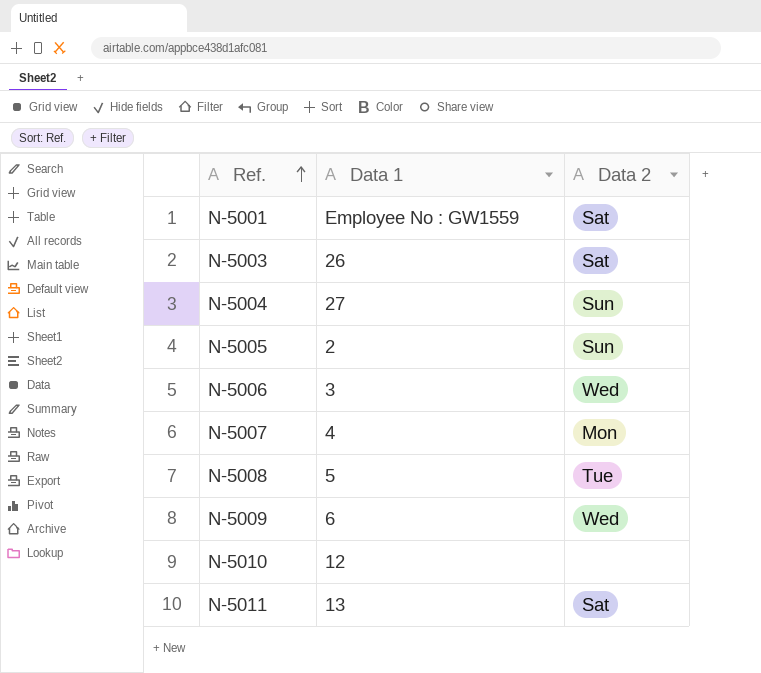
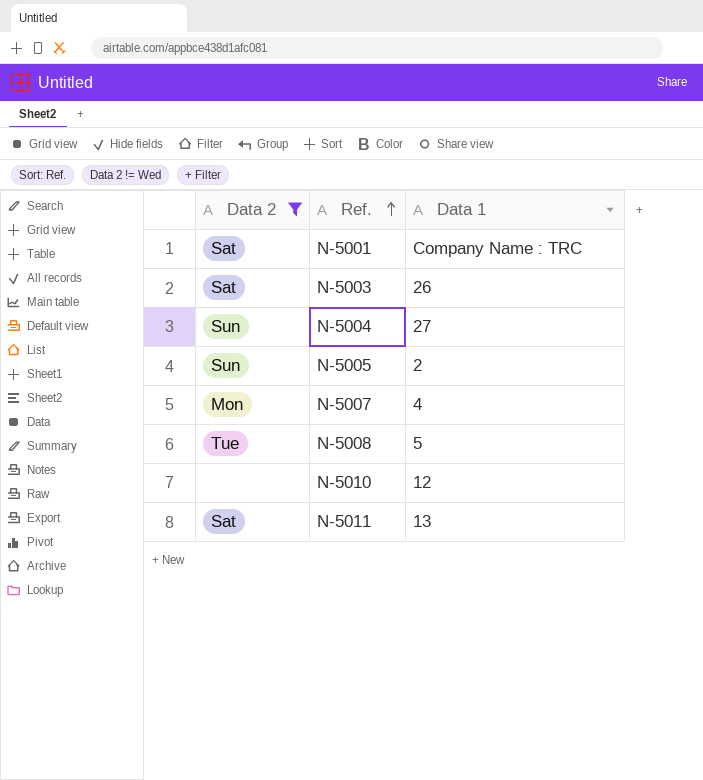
filter: none -> Data 2 != Wed
column Data 2 | position: 3 -> 1
N-5001 | Data 1: Employee No : GW1559 -> Company Name : TRC

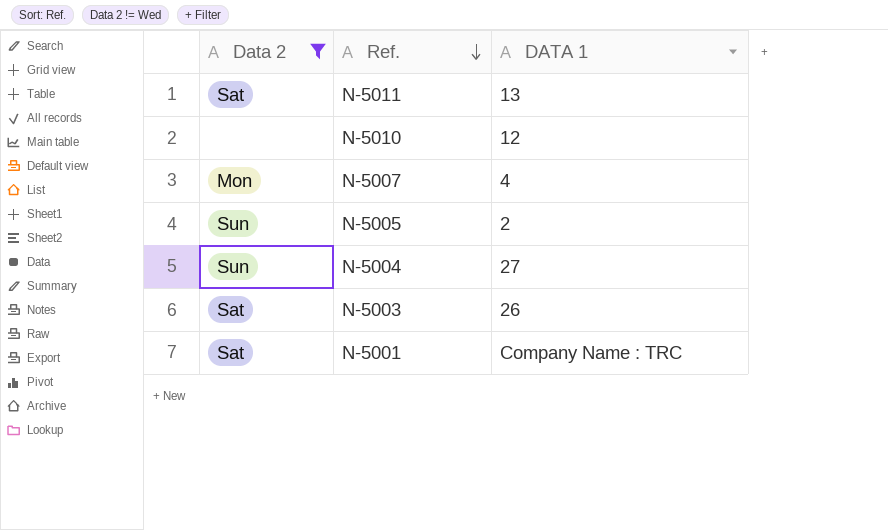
row order: Ref. ascending -> Ref. descending
column name: Data 1 -> DATA 1
row N-5008: Tue | 5 -> none

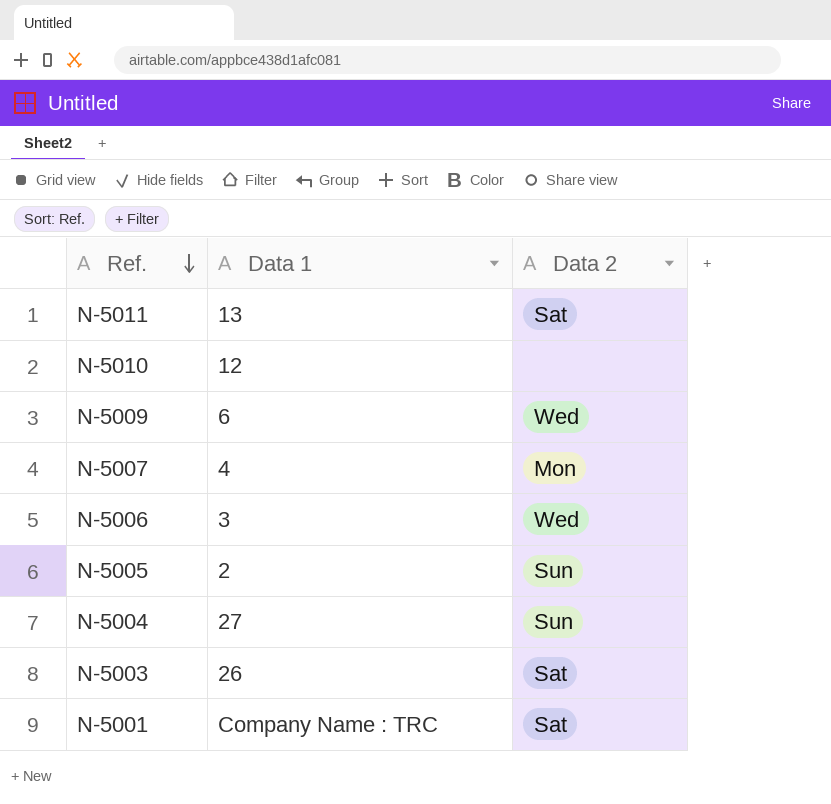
filter: Data 2 != Wed -> none
column name: DATA 1 -> Data 1
column Data 2 | position: 1 -> 3

